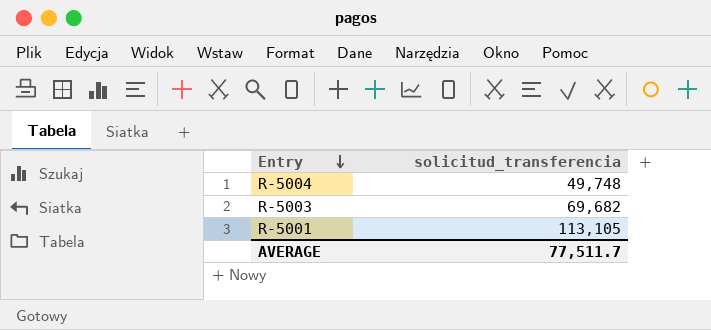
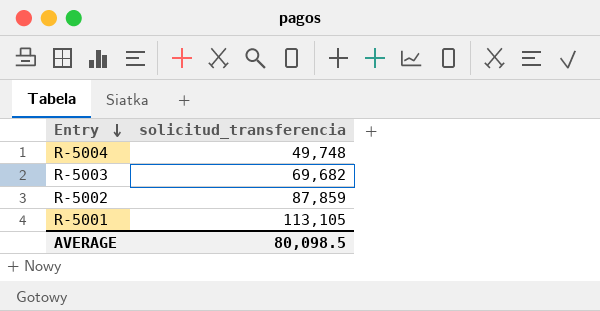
row R-5002: none -> 87,859
AVERAGE | solicitud_transferencia: 77,511.7 -> 80,098.5

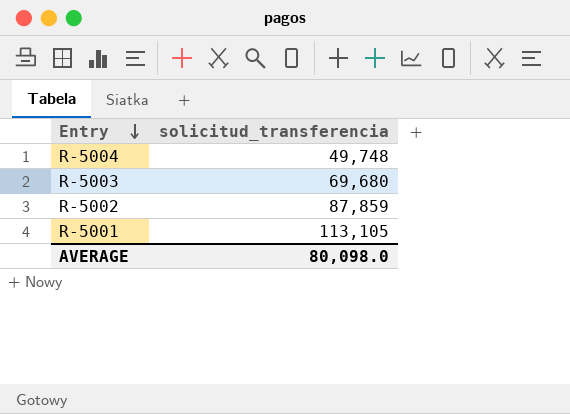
R-5003 | solicitud_transferencia: 69,682 -> 69,680
AVERAGE | solicitud_transferencia: 80,098.5 -> 80,098.0

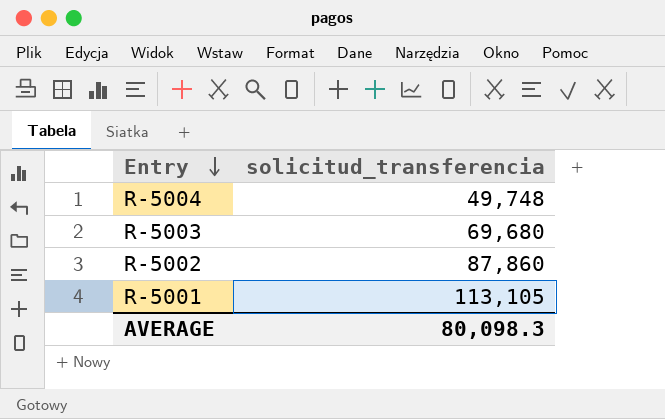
R-5002 | solicitud_transferencia: 87,859 -> 87,860
AVERAGE | solicitud_transferencia: 80,098.0 -> 80,098.3

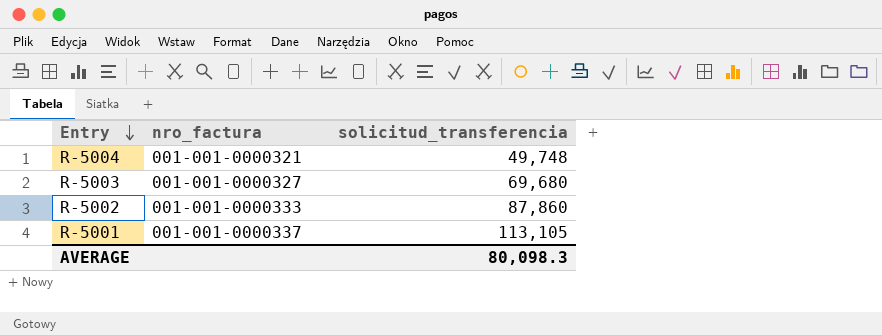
column nro_factura | position: none -> 2

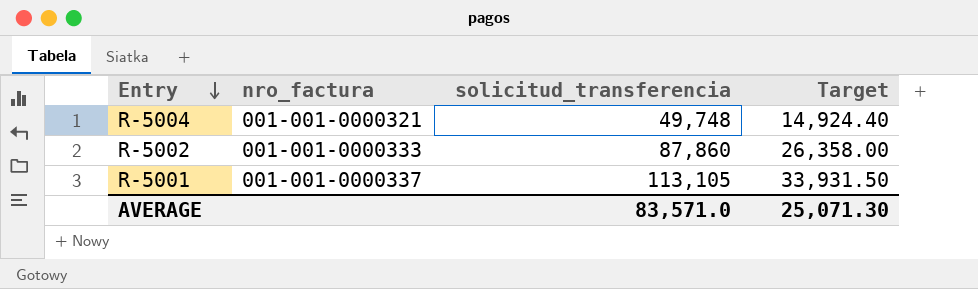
column Target | formula: none -> [solicitud_transferencia] * 0.3
row R-5003: 001-001-0000327 | 69,680 -> none
AVERAGE | solicitud_transferencia: 80,098.3 -> 83,571.0

